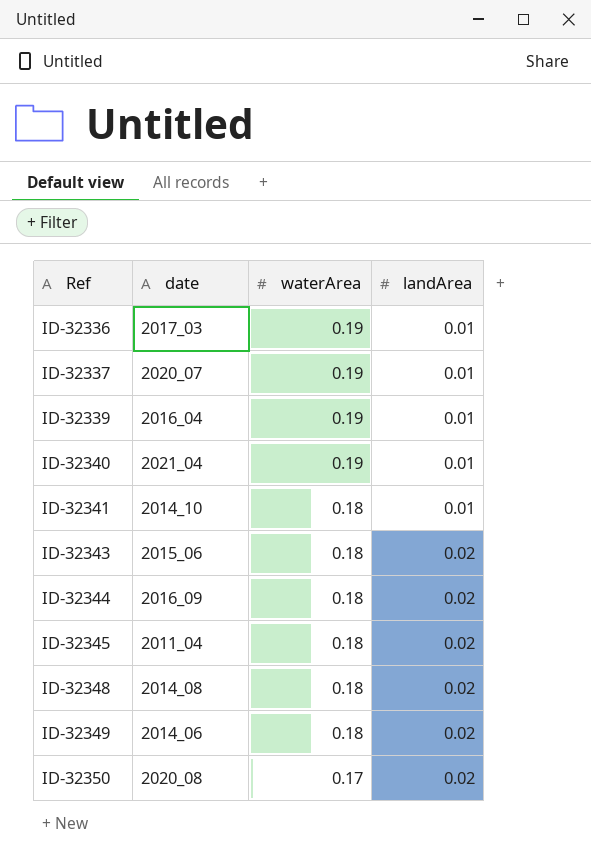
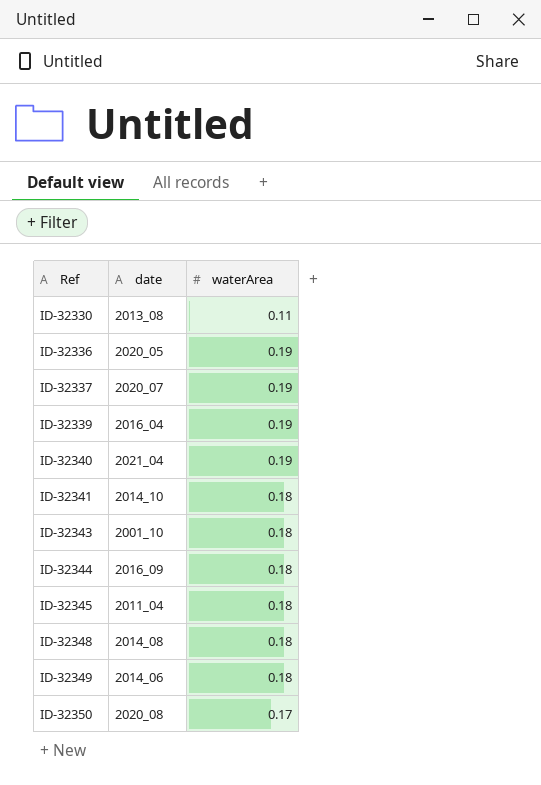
column landArea | position: 4 -> none
row ID-32330: none -> 2013_08 | 0.11
ID-32336 | date: 2017_03 -> 2020_05
ID-32343 | date: 2015_06 -> 2001_10

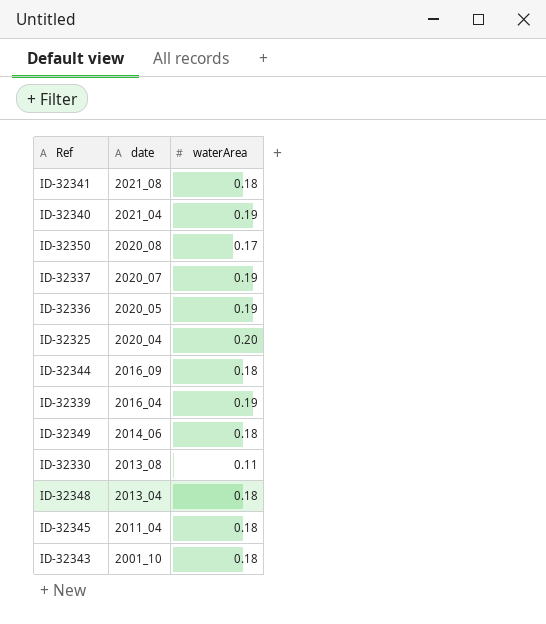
row order: Ref ascending -> date descending
ID-32341 | date: 2014_10 -> 2021_08
row ID-32325: none -> 2020_04 | 0.20
ID-32348 | date: 2014_08 -> 2013_04

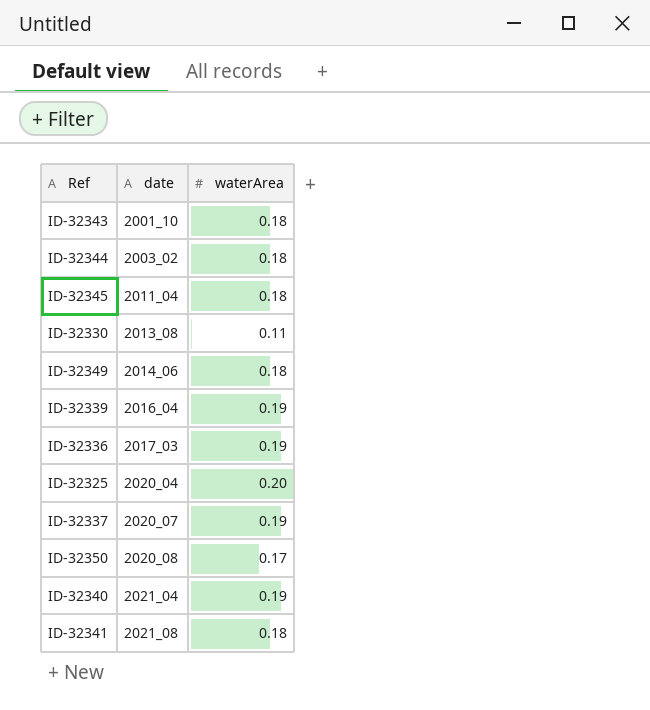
row order: date descending -> date ascending
row ID-32348: 2013_04 | 0.18 -> none
ID-32344 | date: 2016_09 -> 2003_02
ID-32336 | date: 2020_05 -> 2017_03

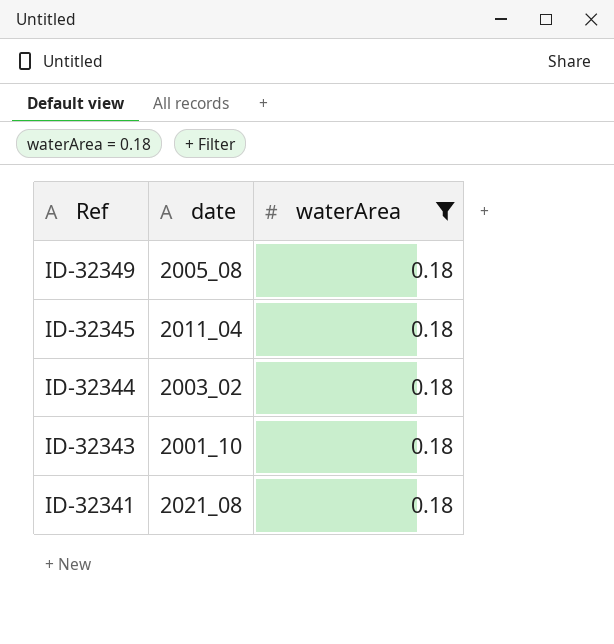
filter: none -> waterArea = 0.18
row order: date ascending -> Ref descending
ID-32349 | date: 2014_06 -> 2005_08

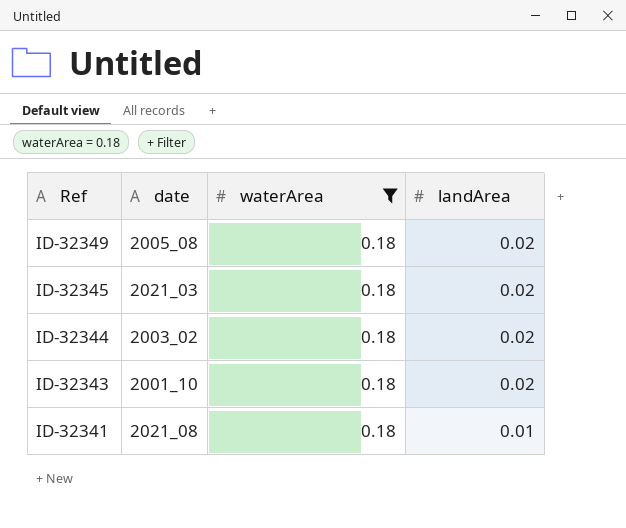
column landArea | position: none -> 4
ID-32345 | date: 2011_04 -> 2021_03

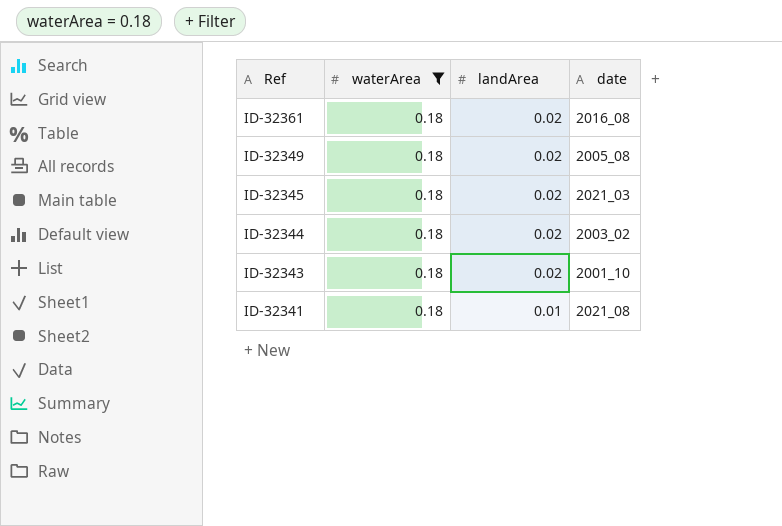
column date | position: 2 -> 4
row ID-32361: none -> 0.18 | 0.02 | 2016_08

